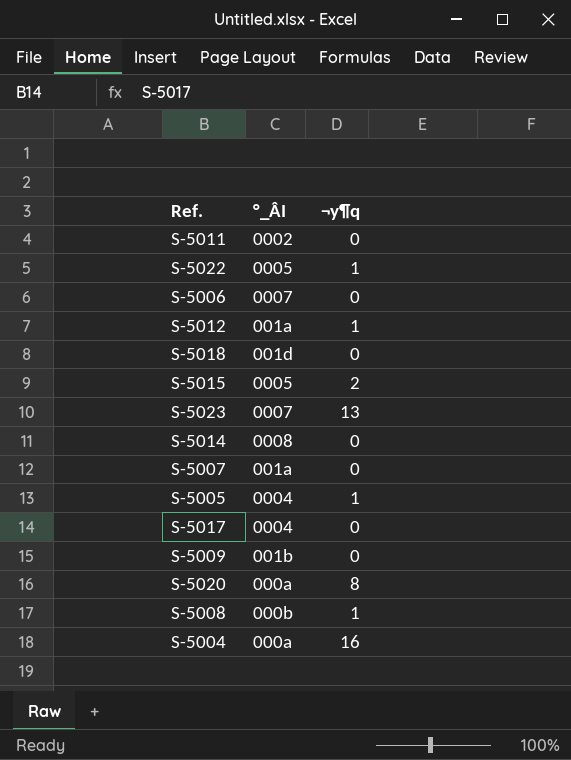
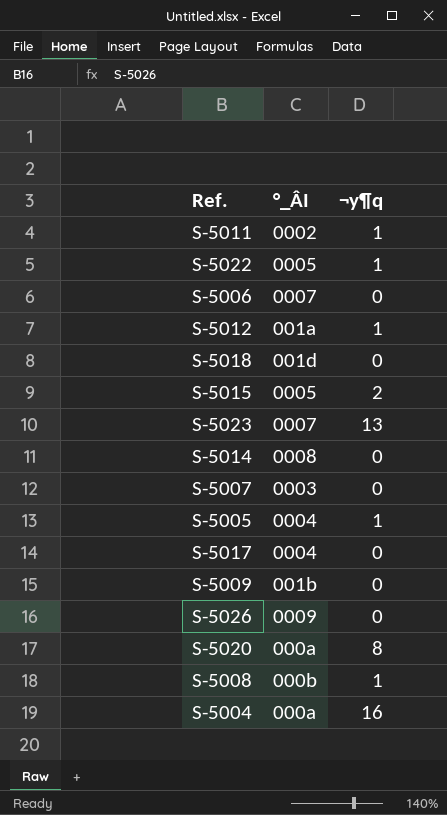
S-5011 | ¬y¶q: 0 -> 1
S-5007 | °_ÂI: 001a -> 0003
row S-5026: none -> 0009 | 0

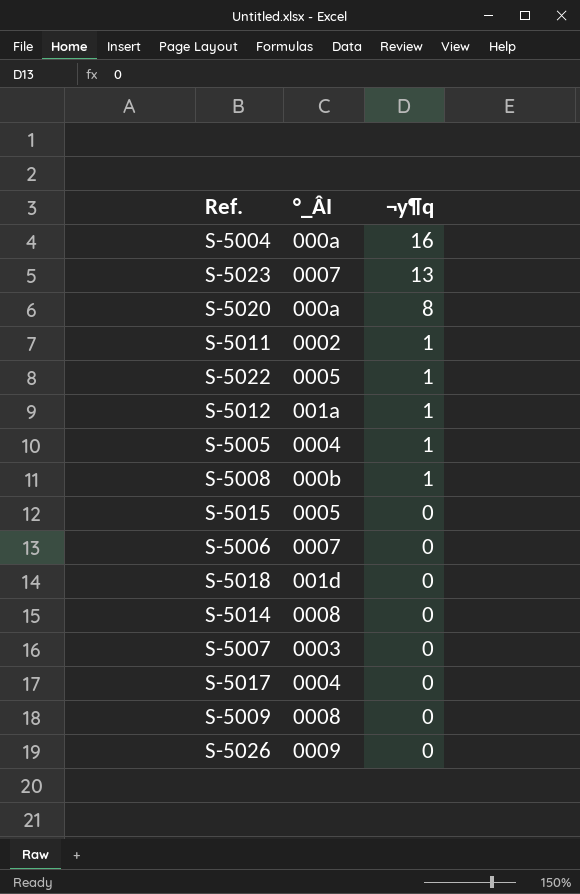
row order: none -> ¬y¶q descending
S-5015 | ¬y¶q: 2 -> 0
S-5009 | °_ÂI: 001b -> 0008

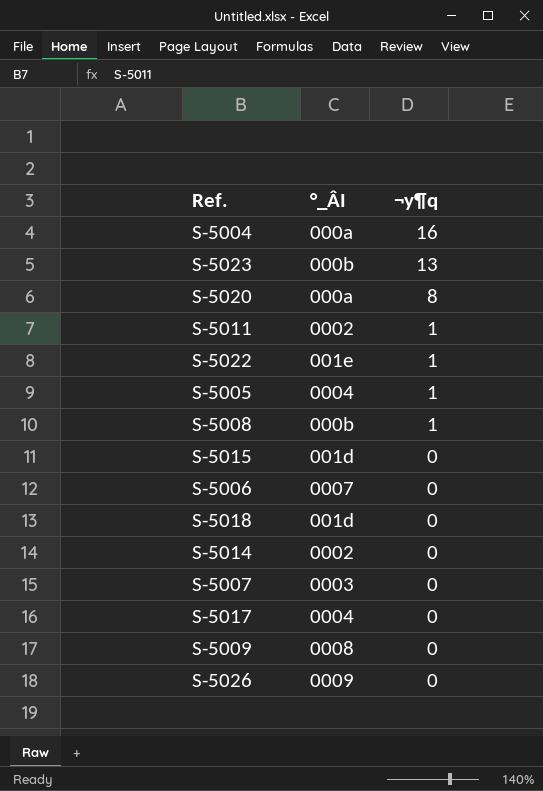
row S-5012: 001a | 1 -> none
S-5023 | °_ÂI: 0007 -> 000b
S-5022 | °_ÂI: 0005 -> 001e
S-5015 | °_ÂI: 0005 -> 001d
S-5014 | °_ÂI: 0008 -> 0002

